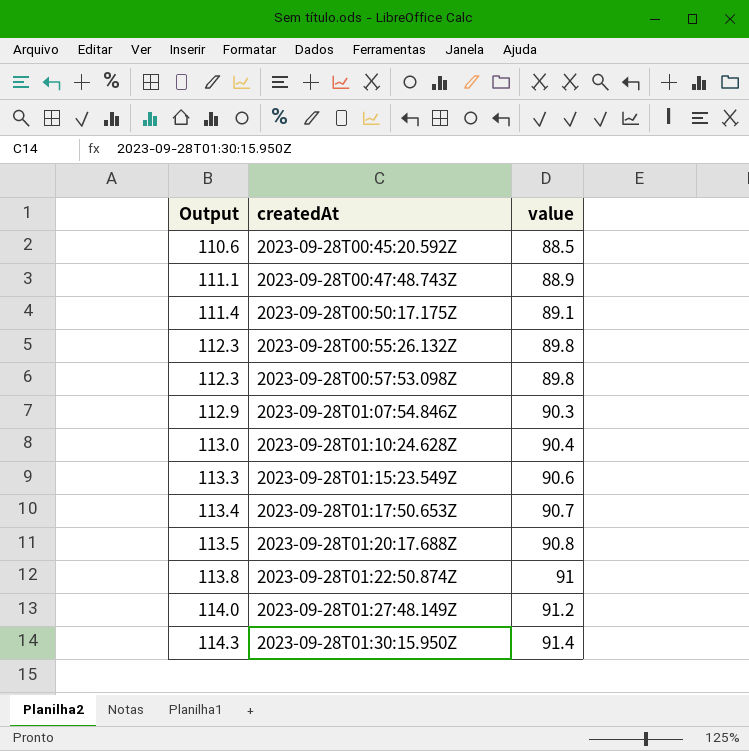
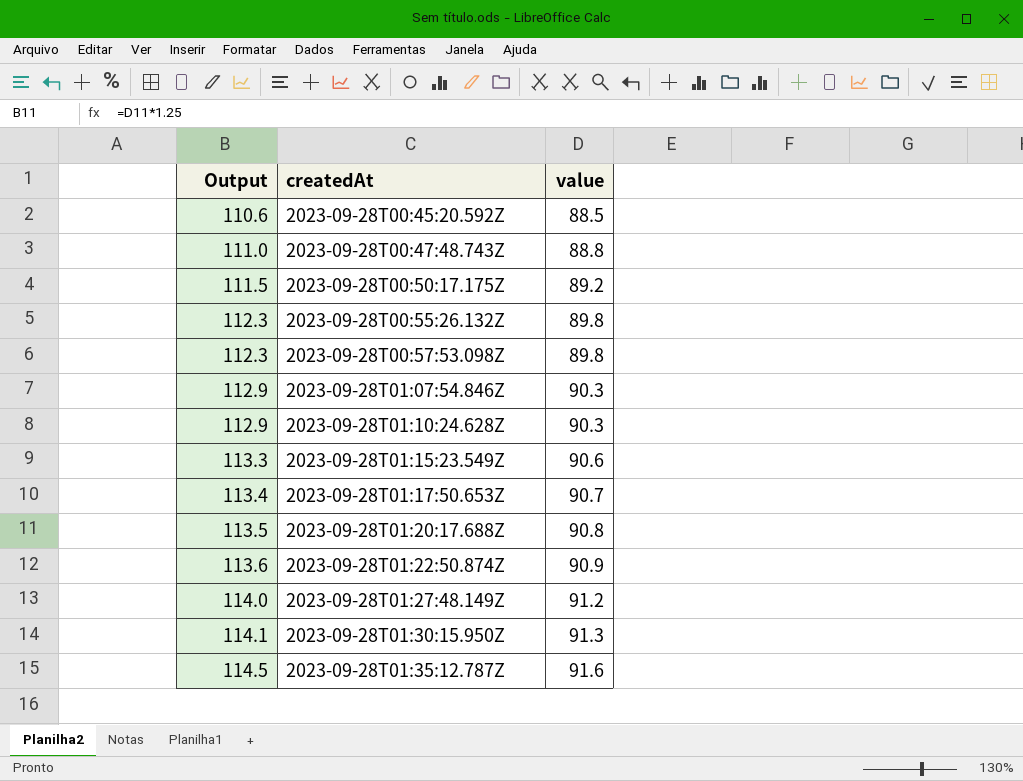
2023-09-28T00:47:48.743Z | Output: 111.1 -> 111.0
2023-09-28T00:47:48.743Z | value: 88.9 -> 88.8
2023-09-28T00:50:17.175Z | Output: 111.4 -> 111.5
2023-09-28T00:50:17.175Z | value: 89.1 -> 89.2
2023-09-28T01:10:24.628Z | Output: 113.0 -> 112.9
2023-09-28T01:10:24.628Z | value: 90.4 -> 90.3
2023-09-28T01:22:50.874Z | Output: 113.8 -> 113.6
2023-09-28T01:22:50.874Z | value: 91 -> 90.9
2023-09-28T01:30:15.950Z | Output: 114.3 -> 114.1
2023-09-28T01:30:15.950Z | value: 91.4 -> 91.3
row 2023-09-28T01:35:12.787Z: none -> 114.5 | 91.6

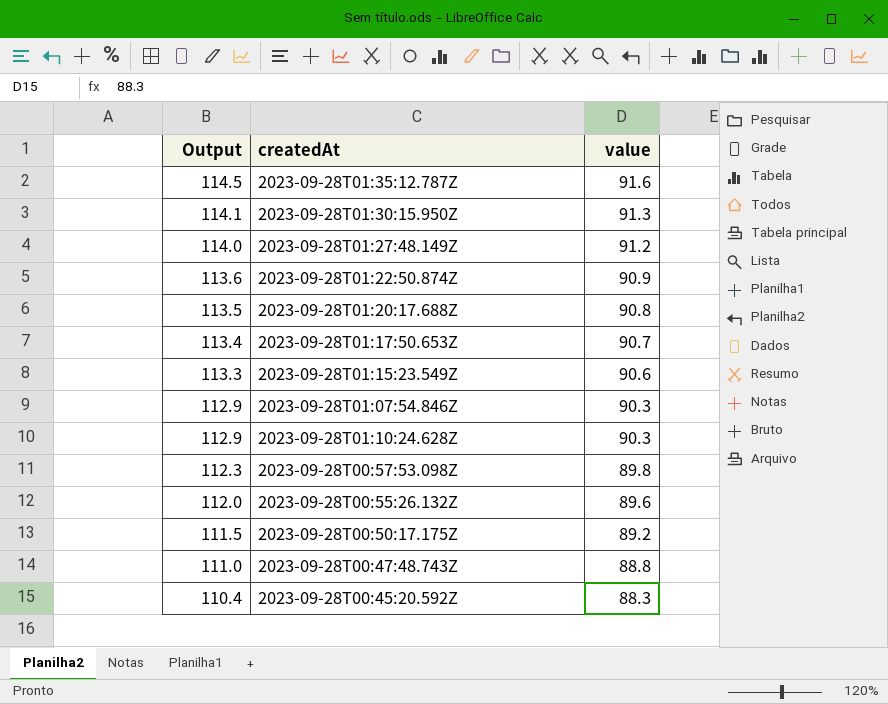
row order: Output ascending -> Output descending
2023-09-28T00:55:26.132Z | Output: 112.3 -> 112.0
2023-09-28T00:55:26.132Z | value: 89.8 -> 89.6
2023-09-28T00:45:20.592Z | Output: 110.6 -> 110.4
2023-09-28T00:45:20.592Z | value: 88.5 -> 88.3

